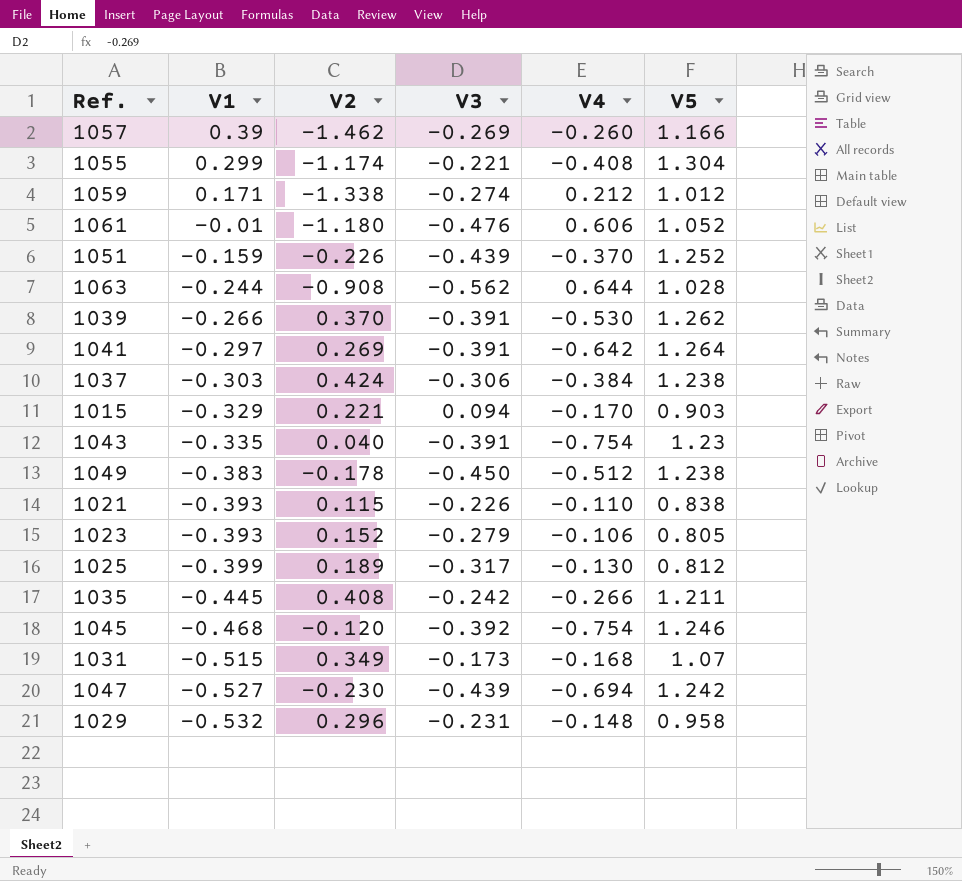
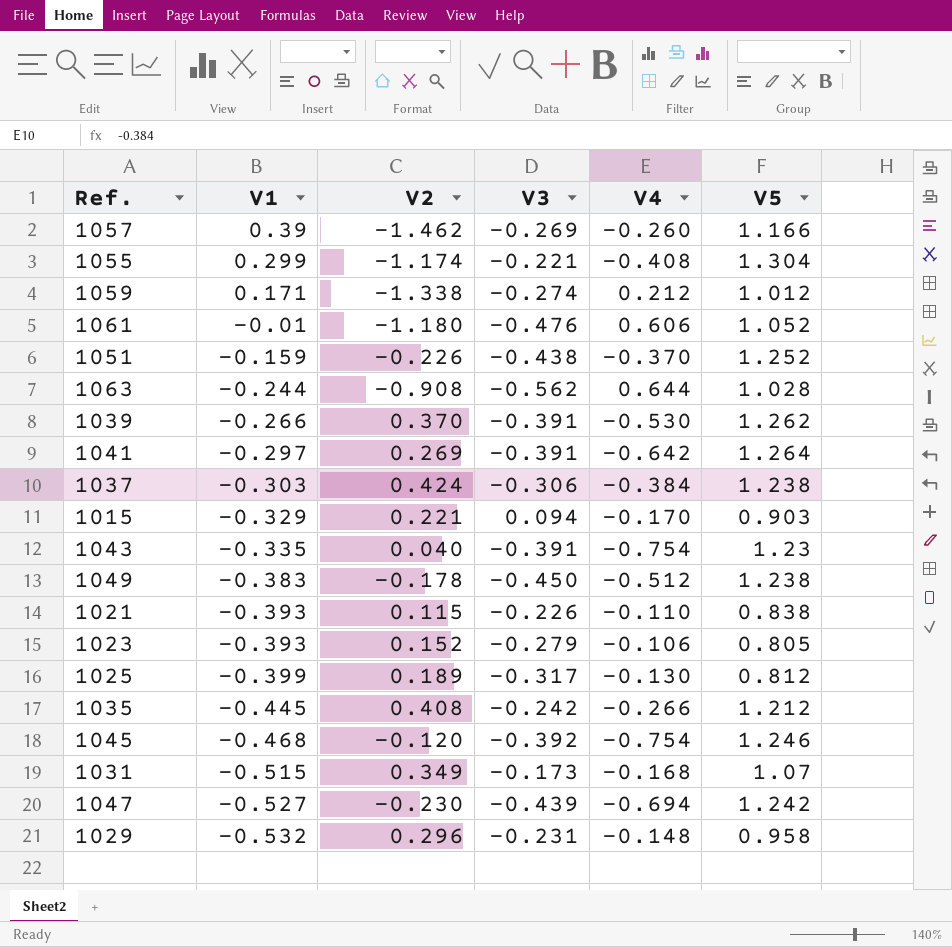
1051 | V3: -0.439 -> -0.438
1035 | V5: 1.211 -> 1.212

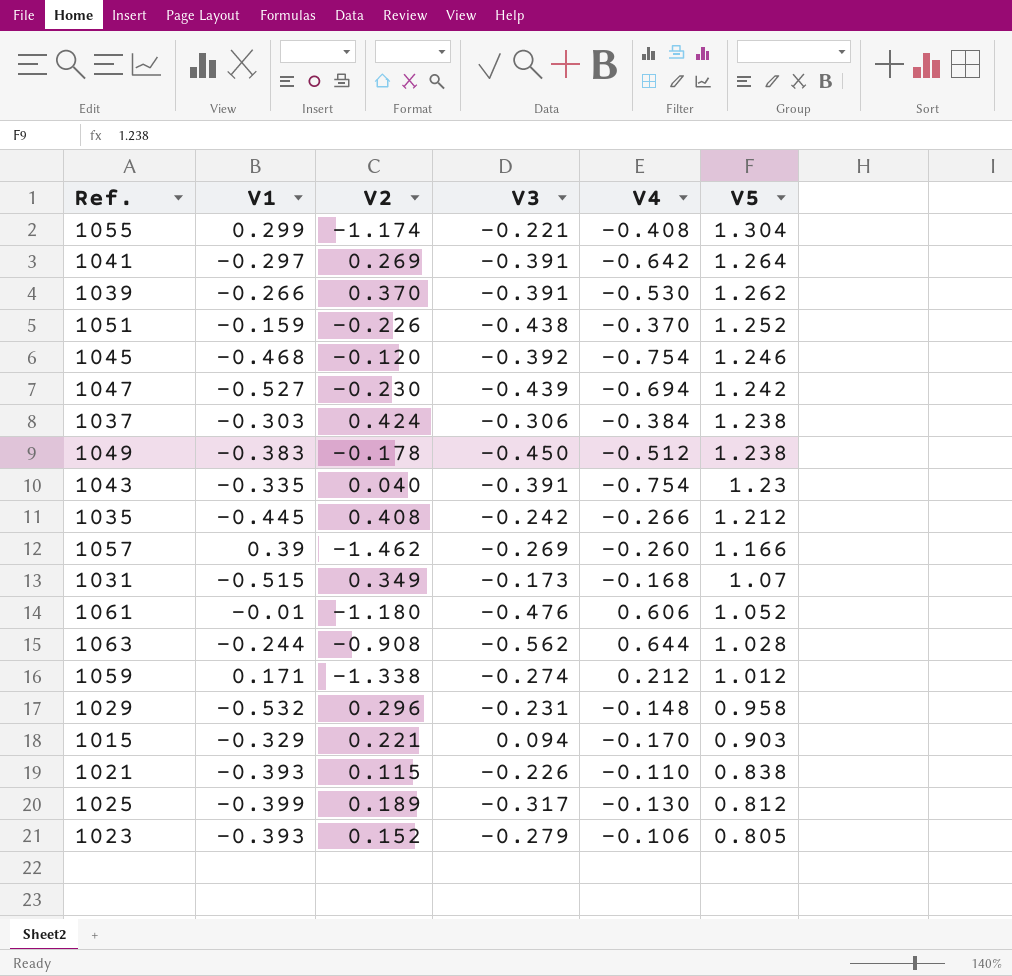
row order: V1 descending -> V5 descending

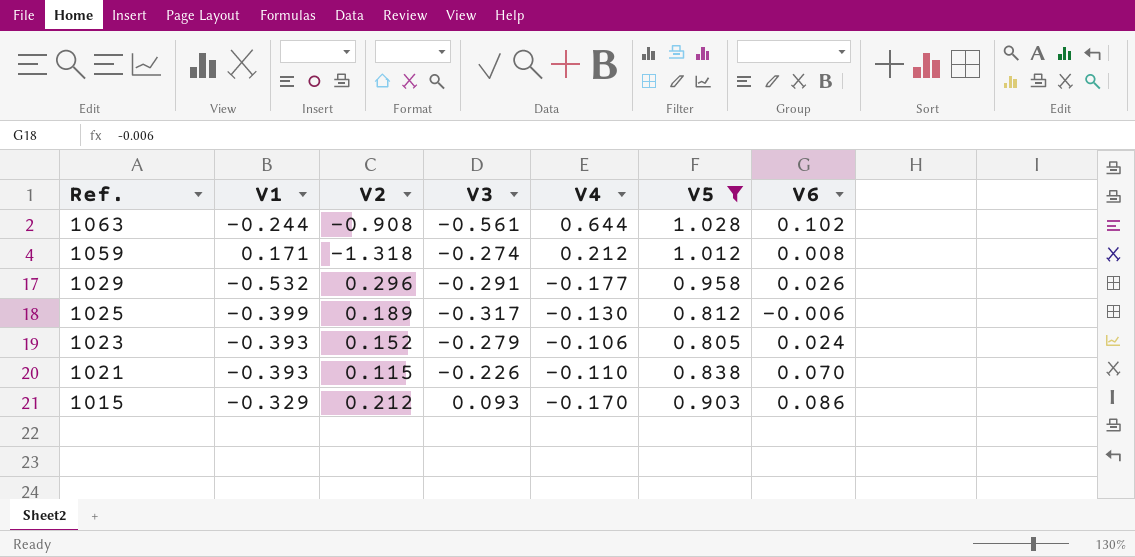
filter: none -> V5 <= 1.028
row order: V5 descending -> Ref. descending
column V6 | position: none -> 7
1063 | V3: -0.562 -> -0.561
1059 | V2: -1.338 -> -1.318
1029 | V3: -0.231 -> -0.291
1029 | V4: -0.148 -> -0.177
1015 | V2: 0.221 -> 0.212
1015 | V3: 0.094 -> 0.093

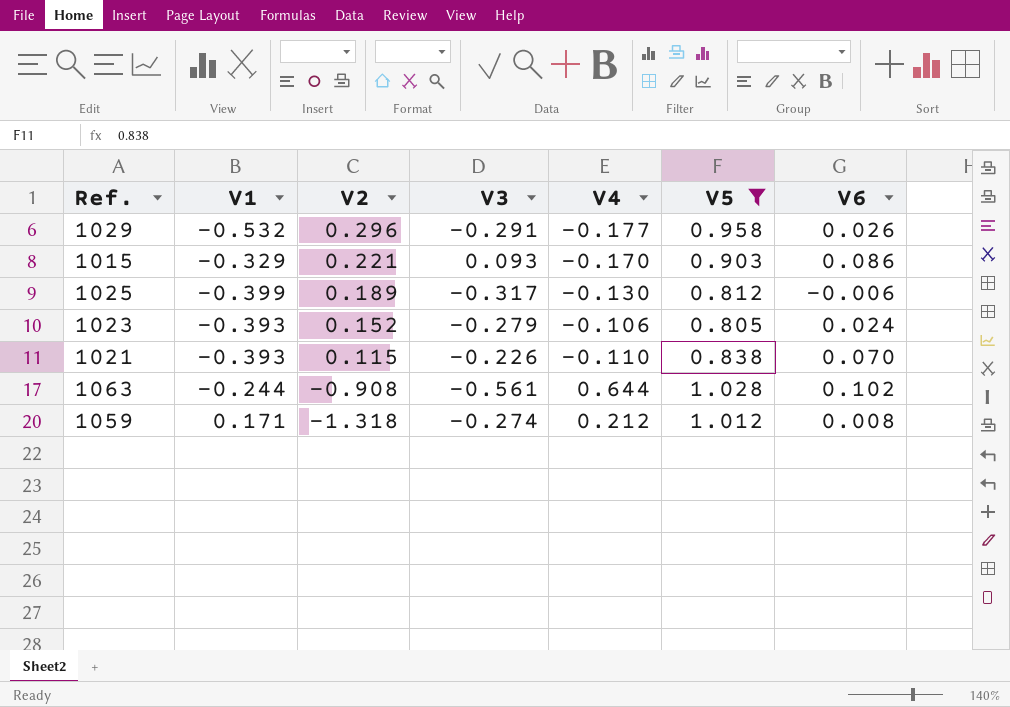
row order: Ref. descending -> V2 descending
1015 | V2: 0.212 -> 0.221

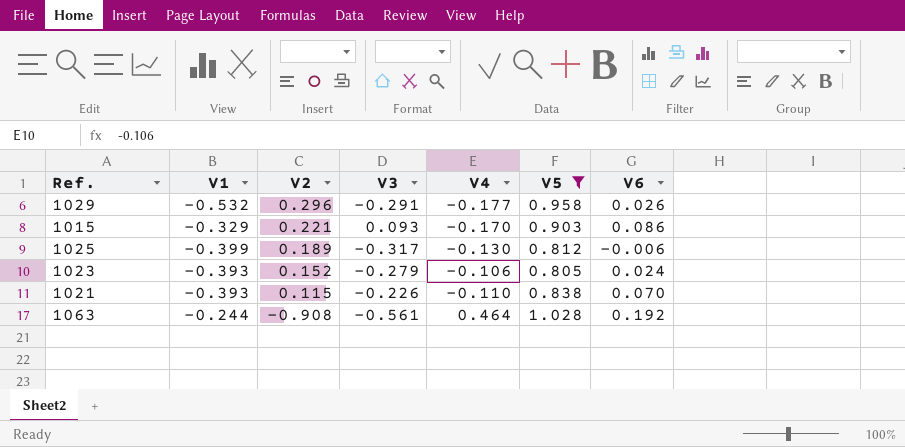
row 1059: 0.171 | -1.318 | -0.274 | 0.212 | 1.012 | 0.008 -> none
1063 | V4: 0.644 -> 0.464
1063 | V6: 0.102 -> 0.192

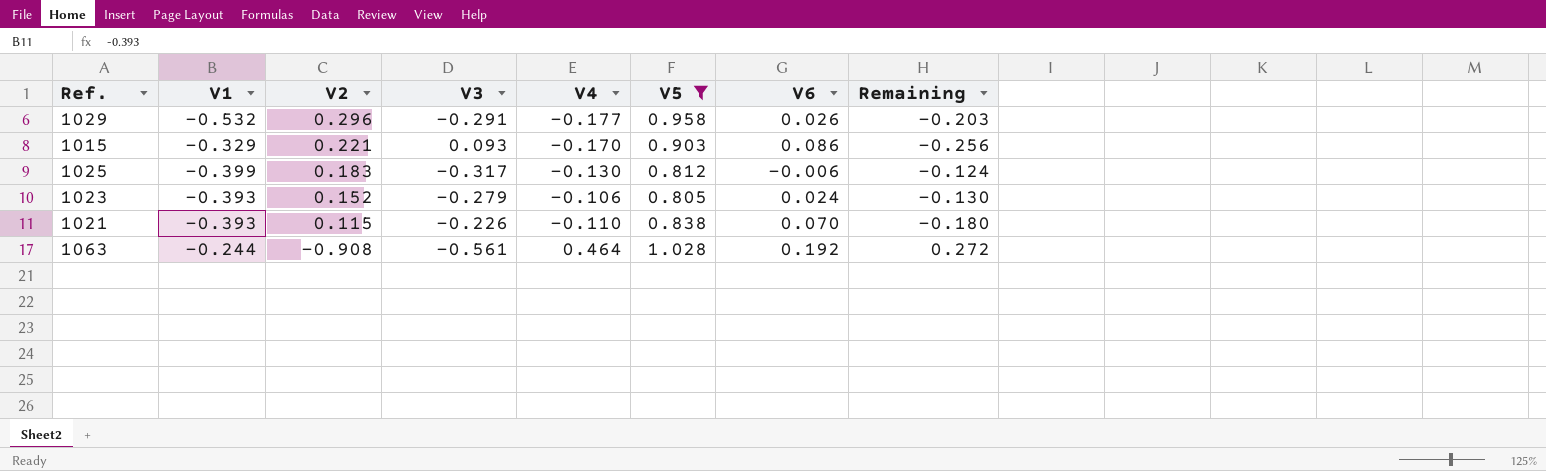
column Remaining | formula: none -> [V4] - [V6]
1025 | V2: 0.189 -> 0.183

